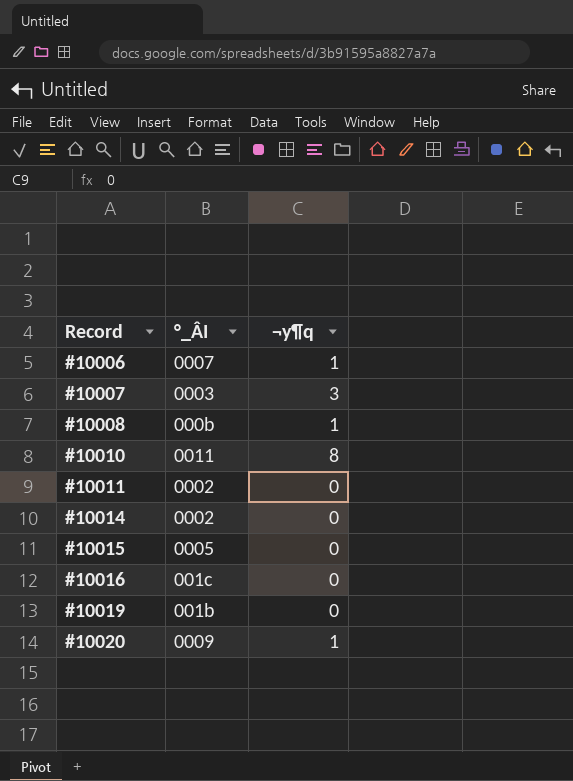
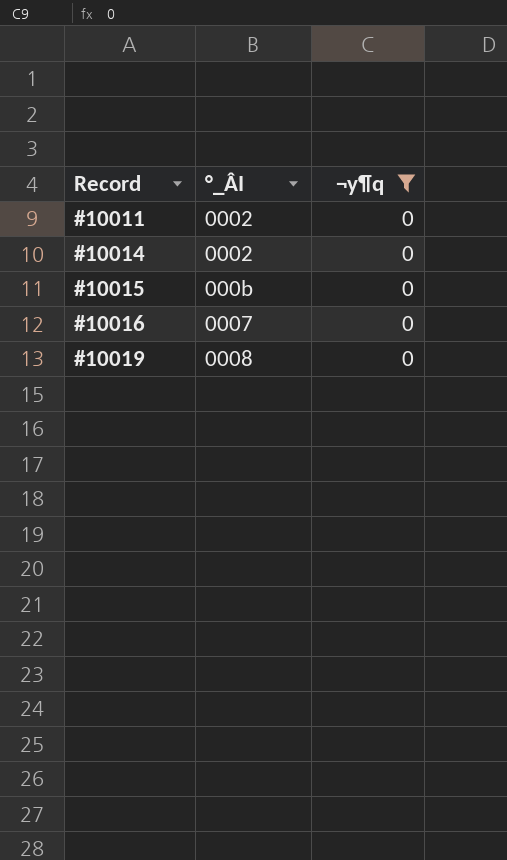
filter: none -> ¬y¶q = 0
#10015 | °_ÂI: 0005 -> 000b
#10016 | °_ÂI: 001c -> 0007
#10019 | °_ÂI: 001b -> 0008

